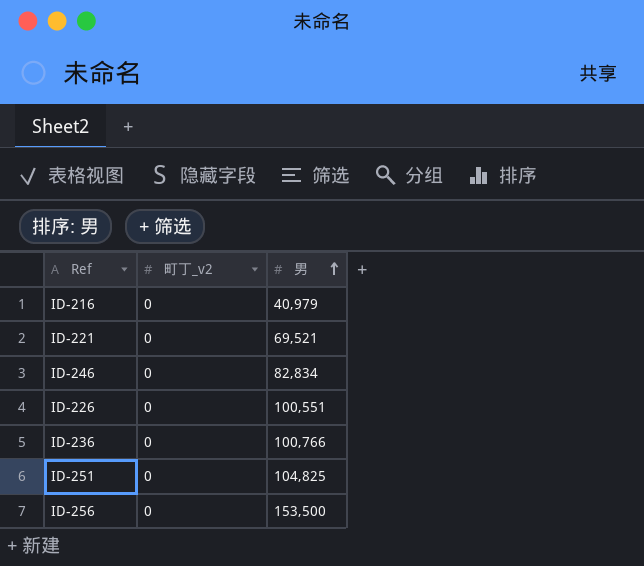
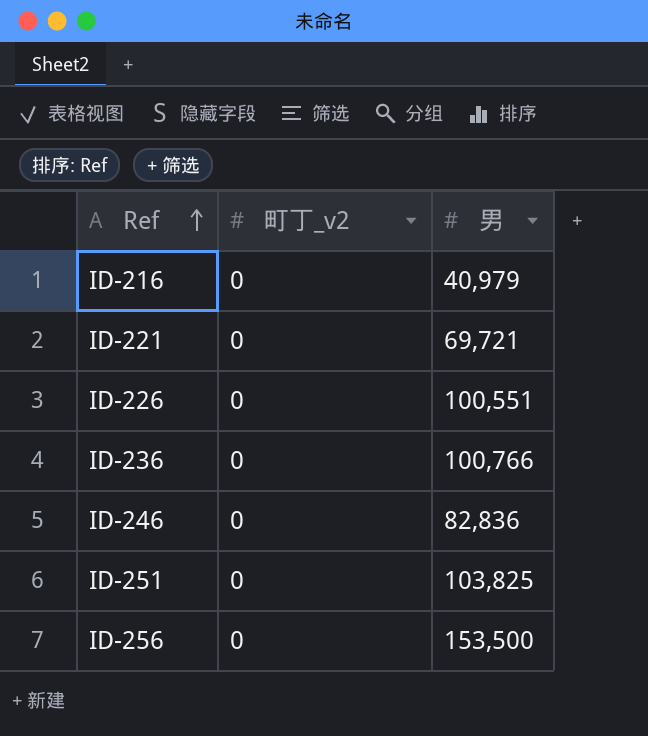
row order: 男 ascending -> Ref ascending
ID-221 | 男: 69,521 -> 69,721
ID-246 | 男: 82,834 -> 82,836
ID-251 | 男: 104,825 -> 103,825

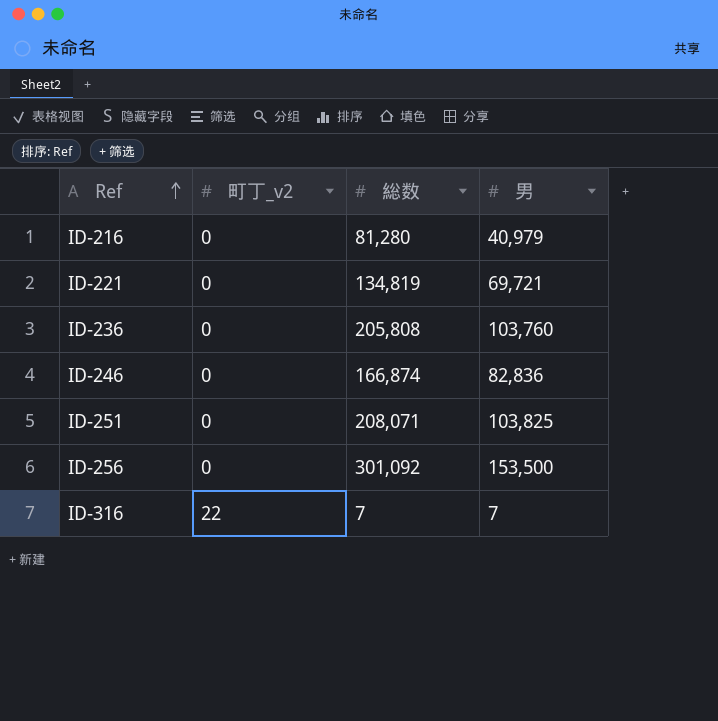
column 総数 | position: none -> 3
row ID-226: 0 | 100,551 -> none
ID-236 | 男: 100,766 -> 103,760
row ID-316: none -> 22 | 7 | 7

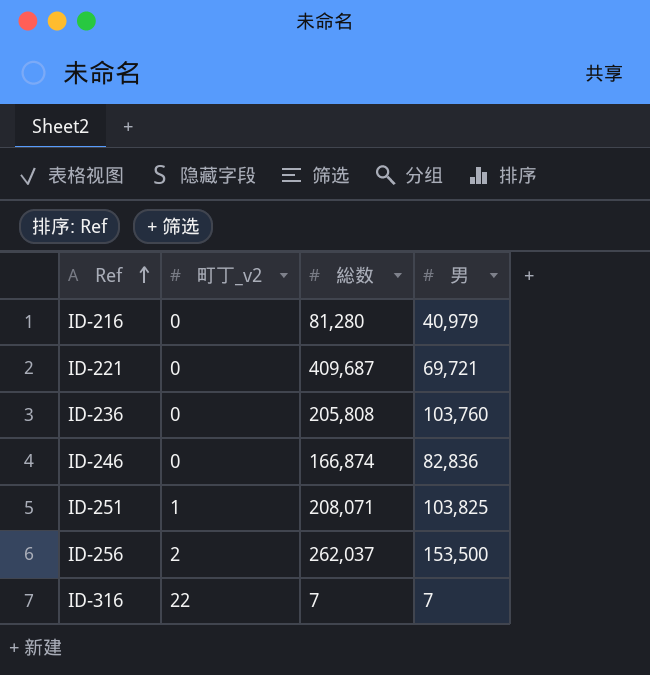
ID-221 | 総数: 134,819 -> 409,687
ID-251 | 町丁_v2: 0 -> 1
ID-256 | 町丁_v2: 0 -> 2
ID-256 | 総数: 301,092 -> 262,037

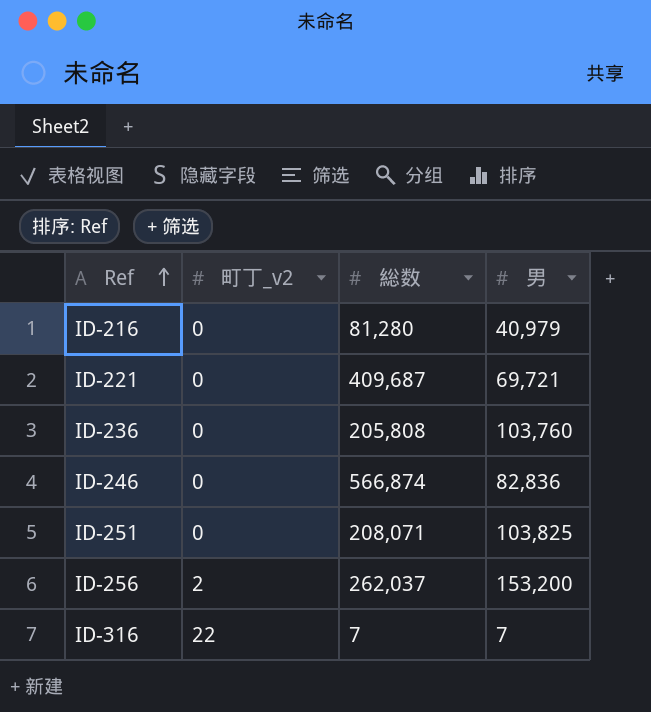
ID-246 | 総数: 166,874 -> 566,874
ID-251 | 町丁_v2: 1 -> 0
ID-256 | 男: 153,500 -> 153,200

